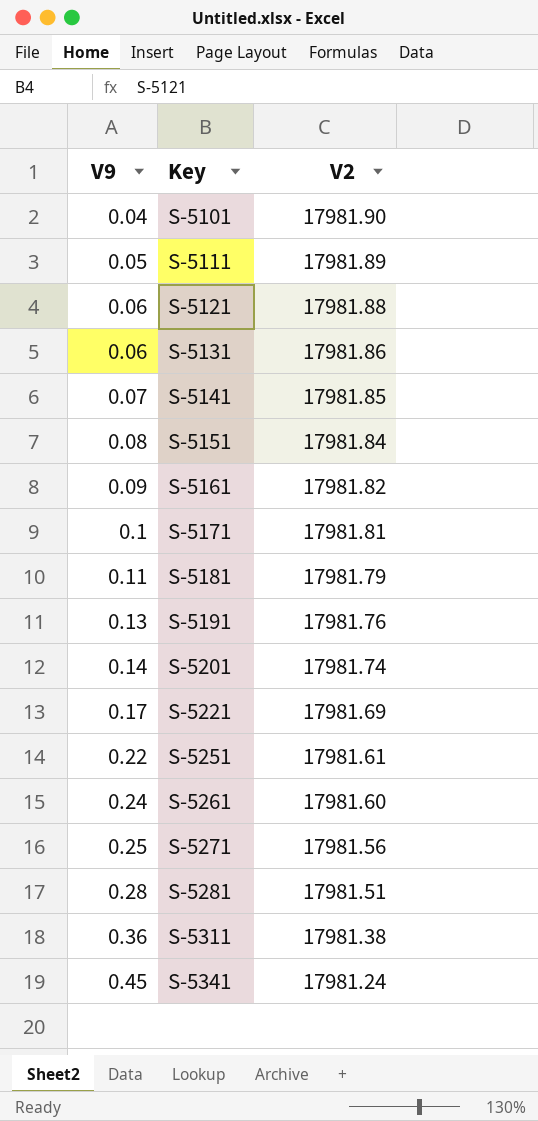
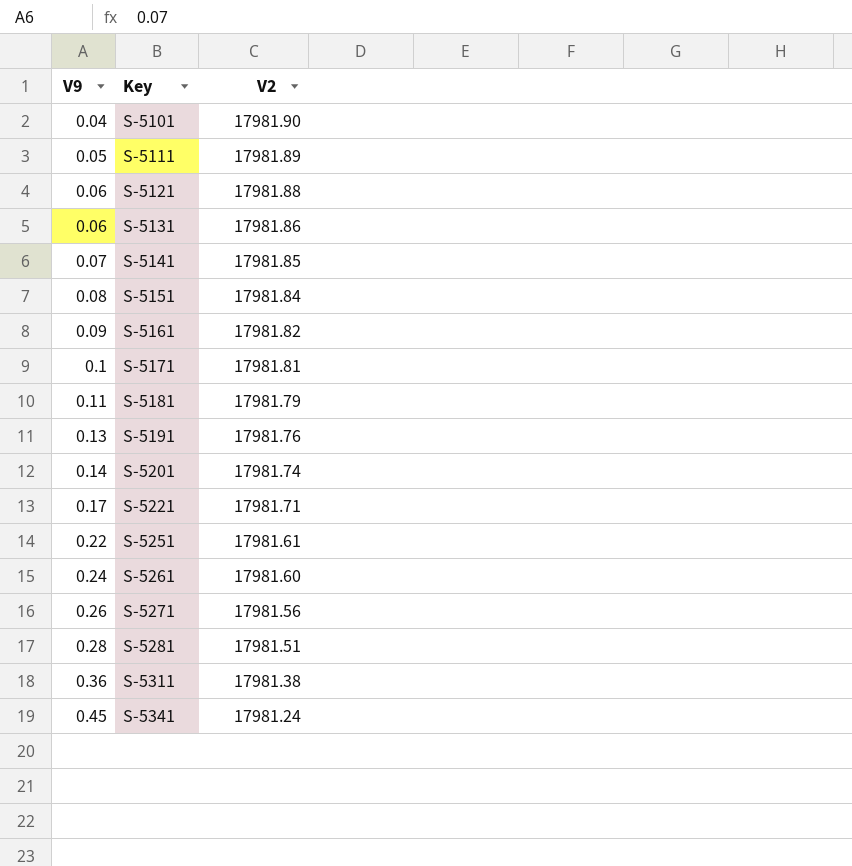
S-5221 | V2: 17981.69 -> 17981.71
S-5271 | V9: 0.25 -> 0.26

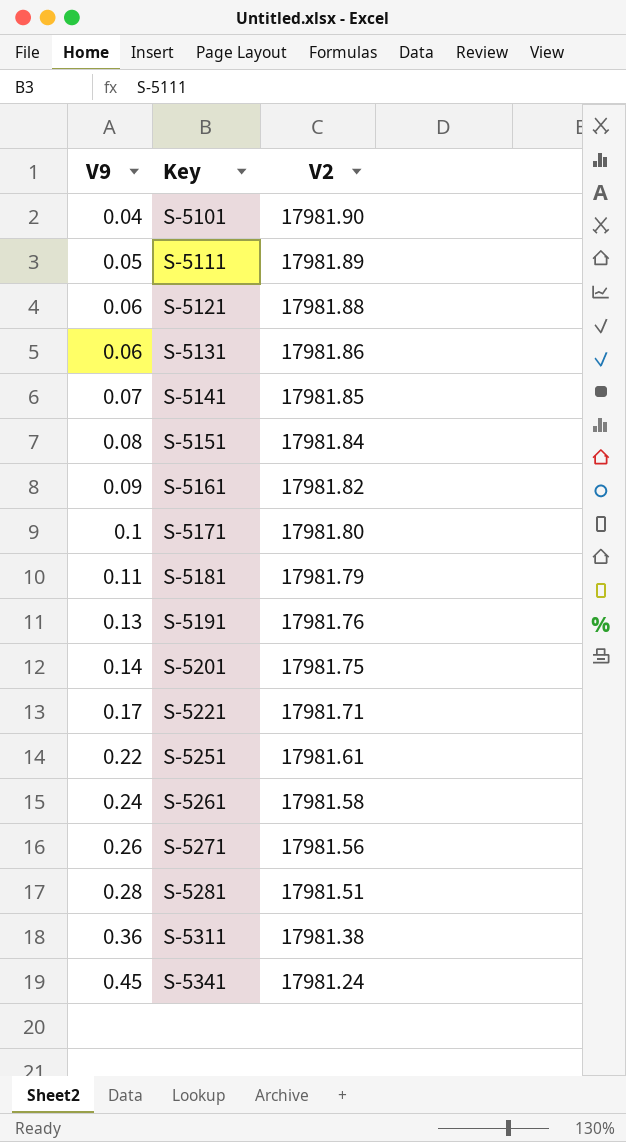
S-5171 | V2: 17981.81 -> 17981.80
S-5201 | V2: 17981.74 -> 17981.75
S-5261 | V2: 17981.60 -> 17981.58

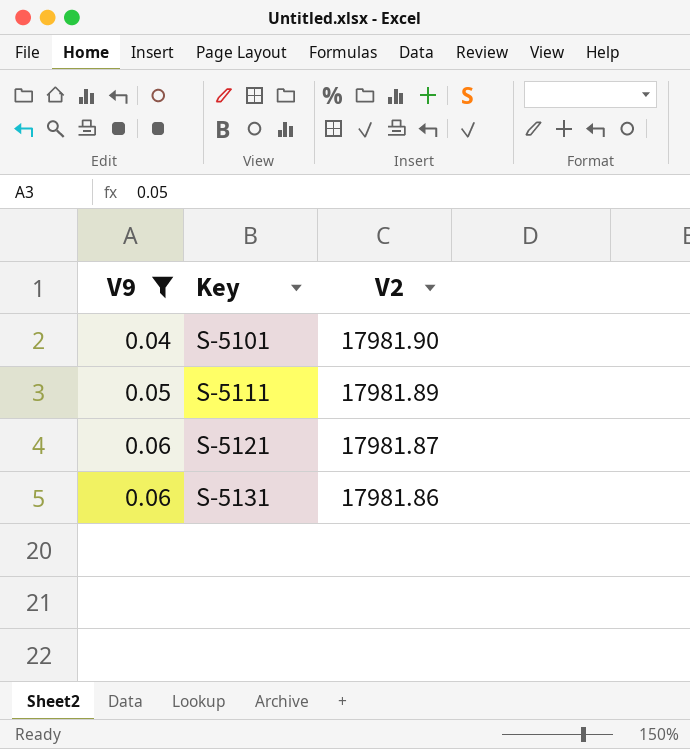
filter: none -> V9 <= 0.06
S-5121 | V2: 17981.88 -> 17981.87

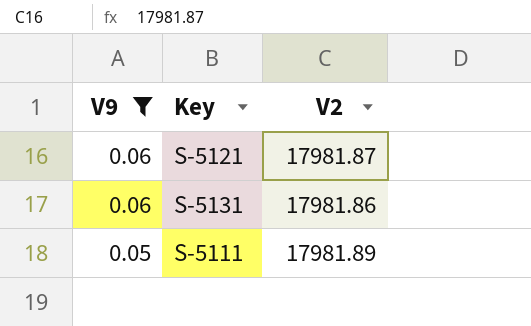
row order: V9 ascending -> V9 descending
row S-5101: 0.04 | 17981.90 -> none

